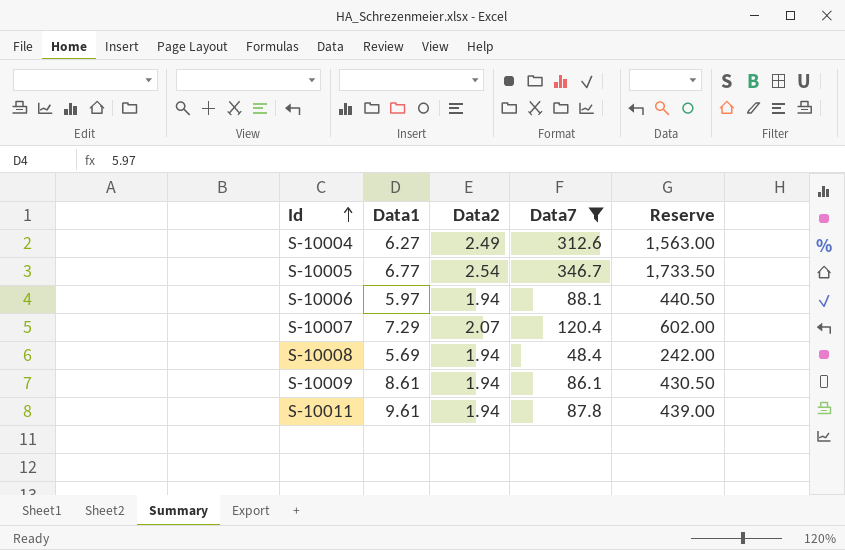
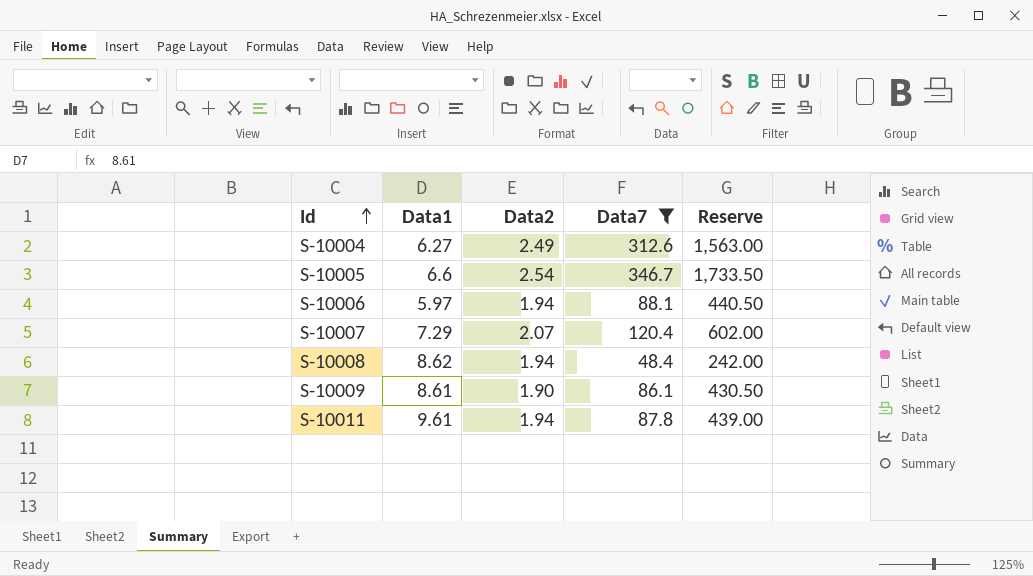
S-10005 | Data1: 6.77 -> 6.6
S-10008 | Data1: 5.69 -> 8.62
S-10009 | Data2: 1.94 -> 1.90

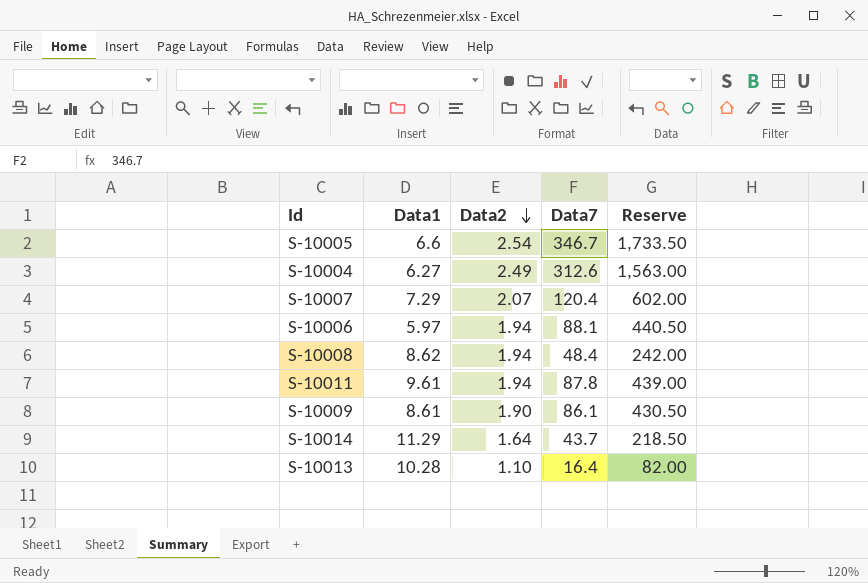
filter: Data7 >= 48.4 -> none
row order: Id ascending -> Data2 descending

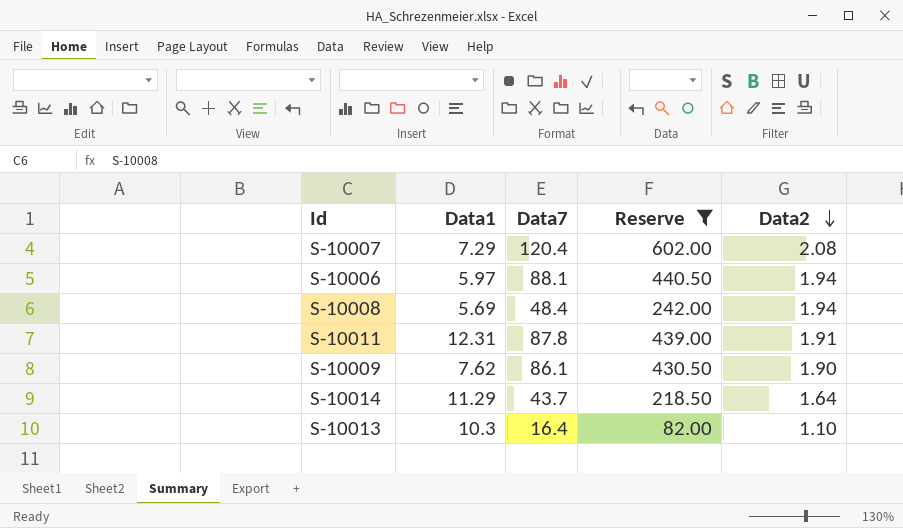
filter: none -> Reserve <= 602.00
column Data2 | position: 3 -> 5
S-10007 | Data2: 2.07 -> 2.08
S-10008 | Data1: 8.62 -> 5.69
S-10011 | Data1: 9.61 -> 12.31
S-10011 | Data2: 1.94 -> 1.91
S-10009 | Data1: 8.61 -> 7.62
S-10013 | Data1: 10.28 -> 10.3

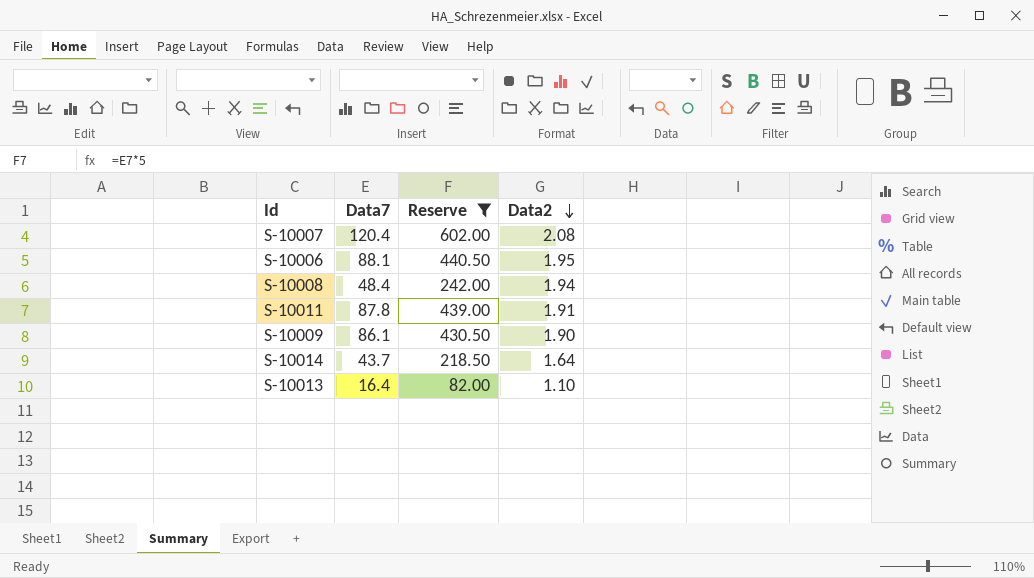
column Data1 | position: 2 -> none
S-10006 | Data2: 1.94 -> 1.95

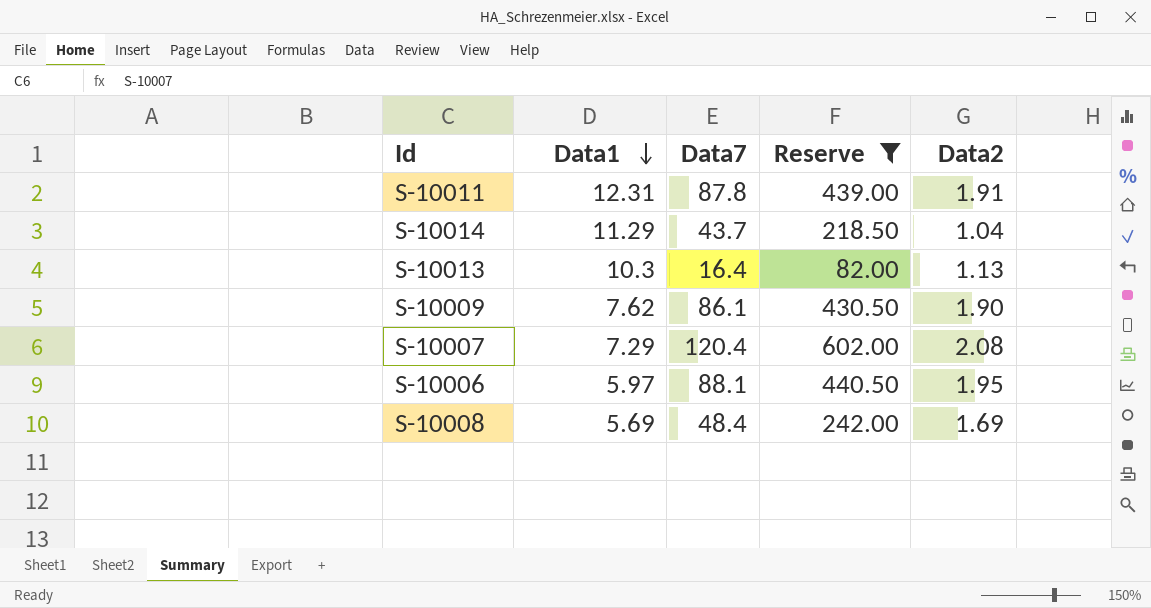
row order: Data2 descending -> Data1 descending
column Data1 | position: none -> 2
S-10014 | Data2: 1.64 -> 1.04
S-10013 | Data2: 1.10 -> 1.13
S-10008 | Data2: 1.94 -> 1.69

